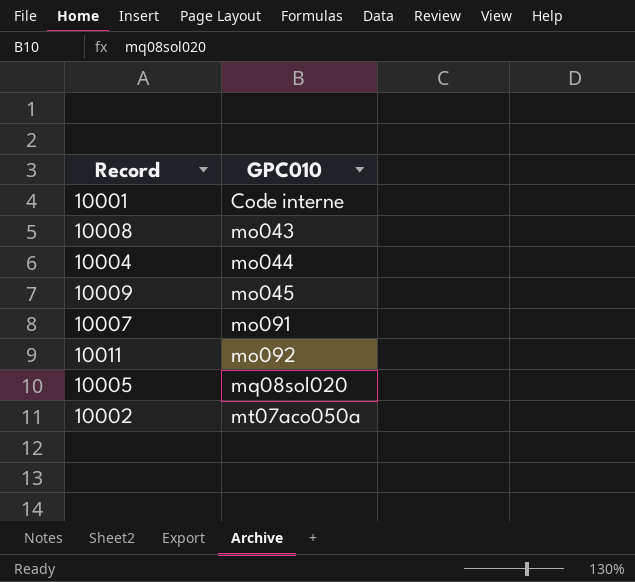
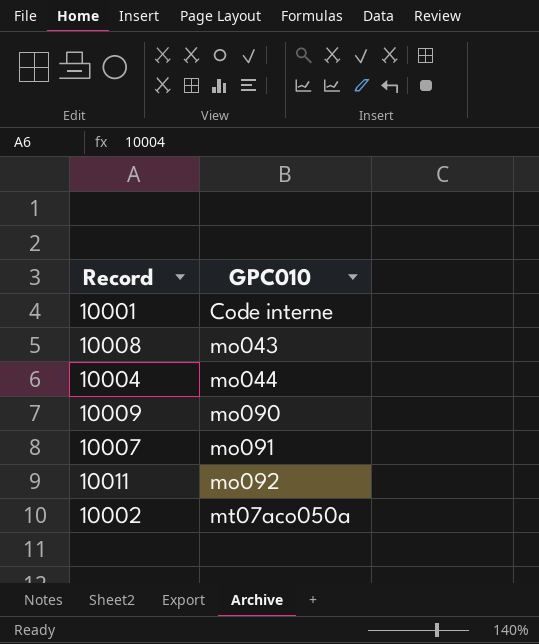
row 10005: mq08sol020 -> none
10009 | GPC010: mo045 -> mo090

